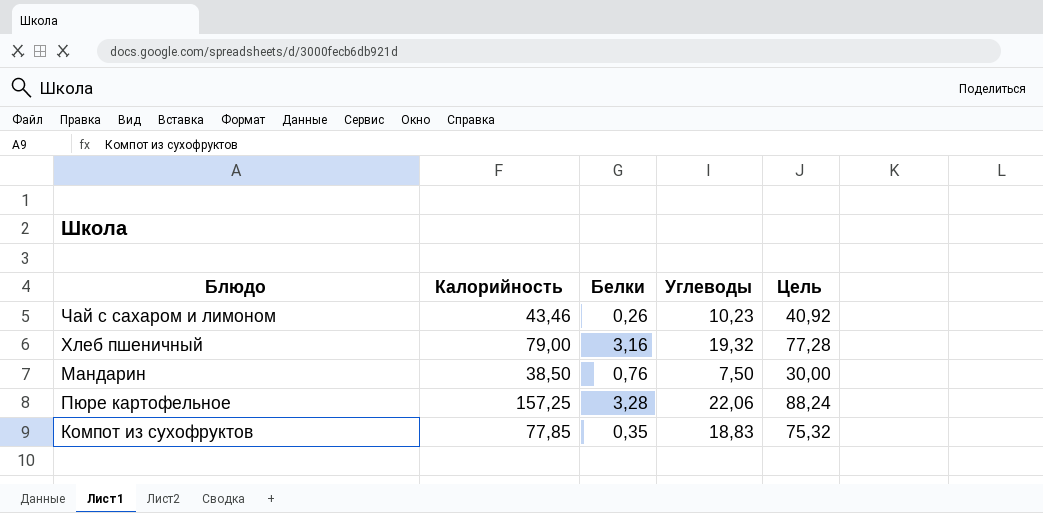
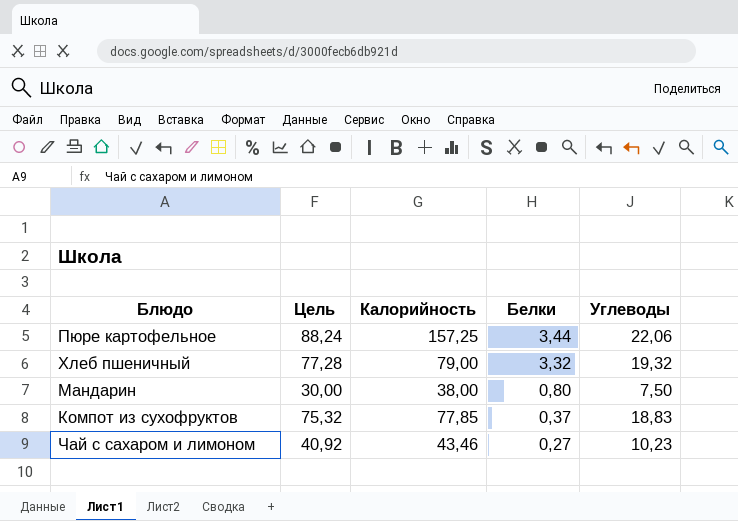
row order: none -> Белки descending
column Цель | position: 5 -> 2
Пюре картофельное | Белки: 3,28 -> 3,44
Хлеб пшеничный | Белки: 3,16 -> 3,32
Мандарин | Калорийность: 38,50 -> 38,00
Мандарин | Белки: 0,76 -> 0,80
Компот из сухофруктов | Белки: 0,35 -> 0,37
Чай с сахаром и лимоном | Белки: 0,26 -> 0,27

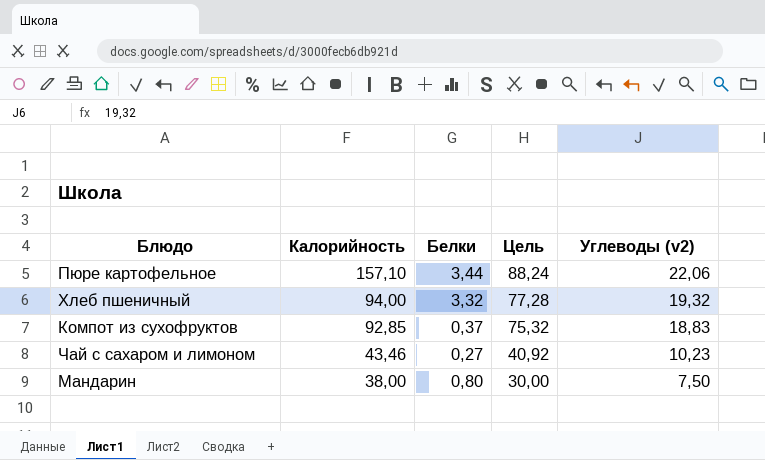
row order: Белки descending -> Калорийность descending
column Цель | position: 2 -> 4
column name: Углеводы -> Углеводы (v2)
Пюре картофельное | Калорийность: 157,25 -> 157,10
Хлеб пшеничный | Калорийность: 79,00 -> 94,00
Компот из сухофруктов | Калорийность: 77,85 -> 92,85

